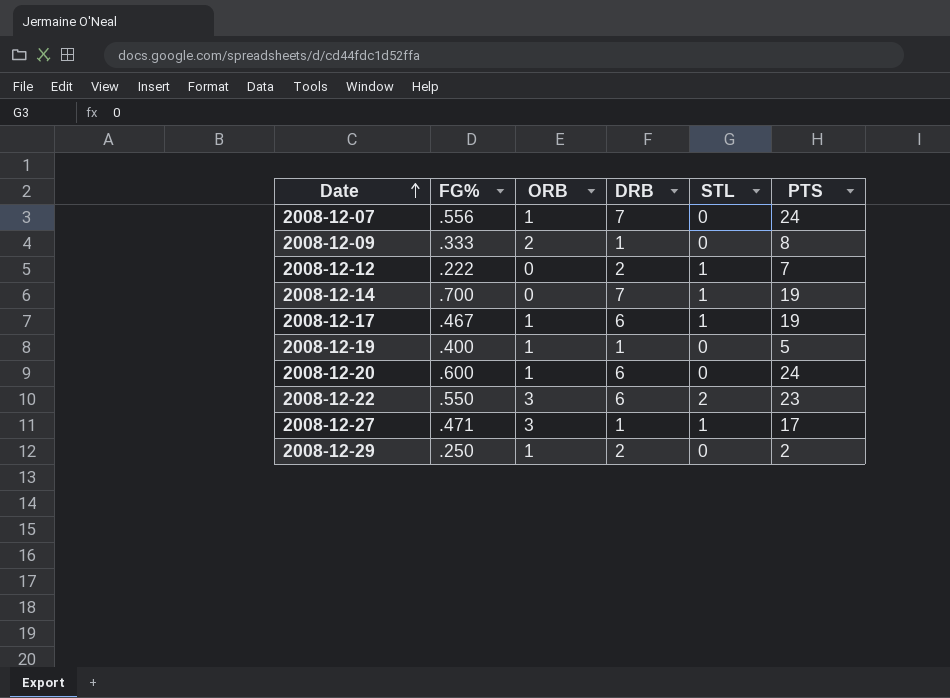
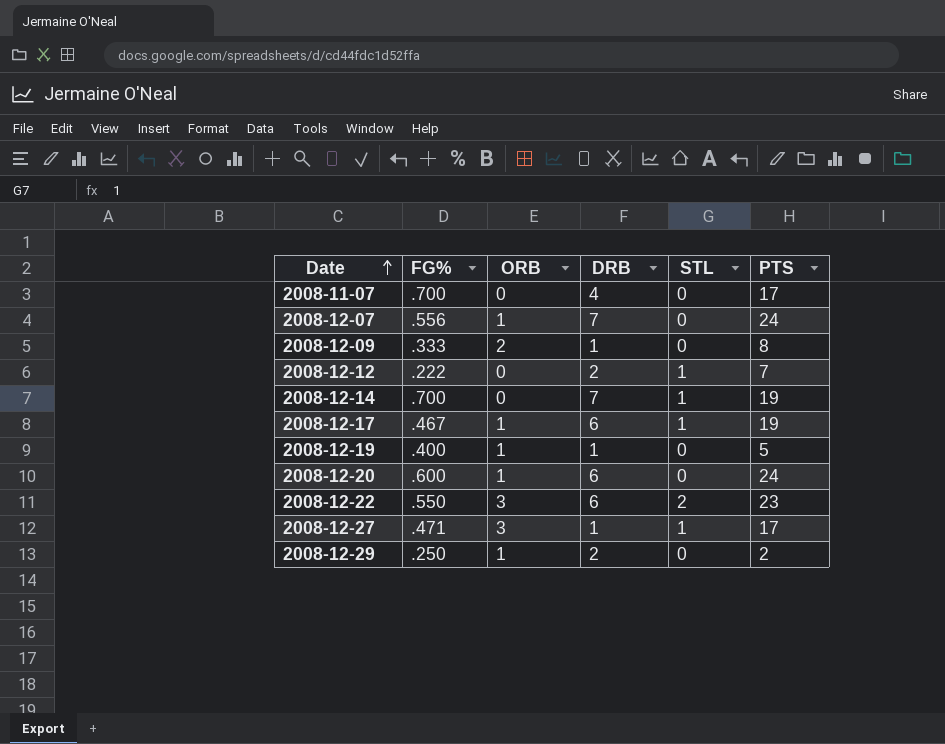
row 2008-11-07: none -> .700 | 0 | 4 | 0 | 17

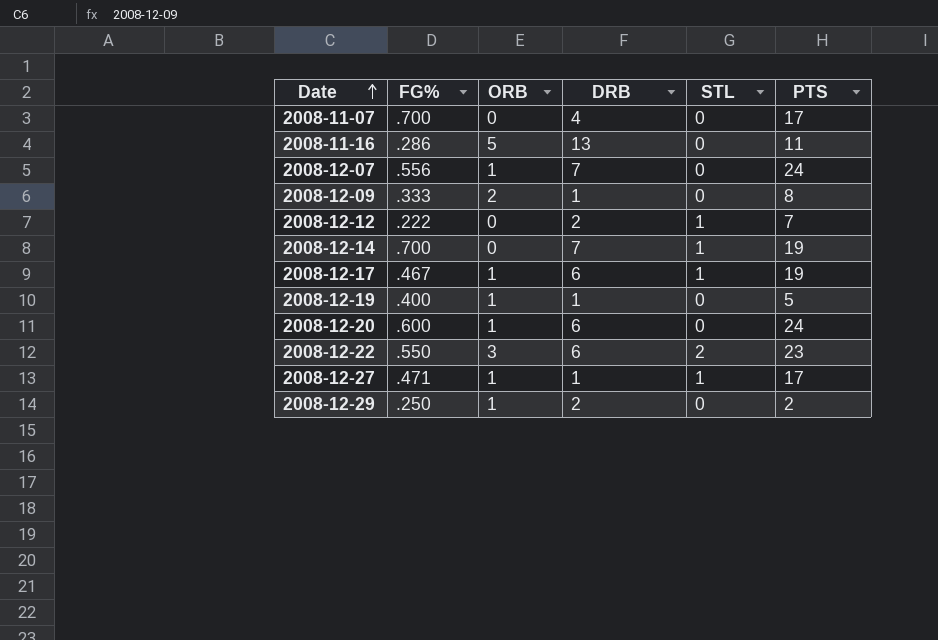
row 2008-11-16: none -> .286 | 5 | 13 | 0 | 11
2008-12-27 | ORB: 3 -> 1

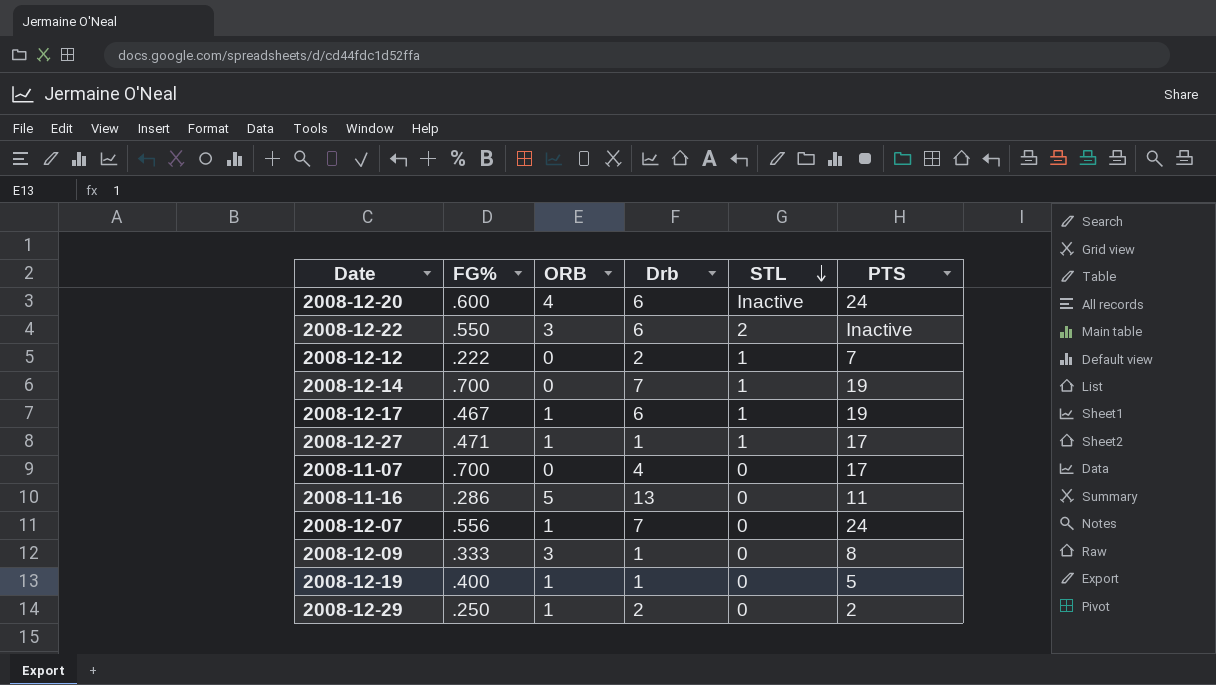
row order: Date ascending -> STL descending
column name: DRB -> Drb
2008-12-20 | ORB: 1 -> 4
2008-12-20 | STL: 0 -> Inactive
2008-12-22 | PTS: 23 -> Inactive
2008-12-09 | ORB: 2 -> 3

